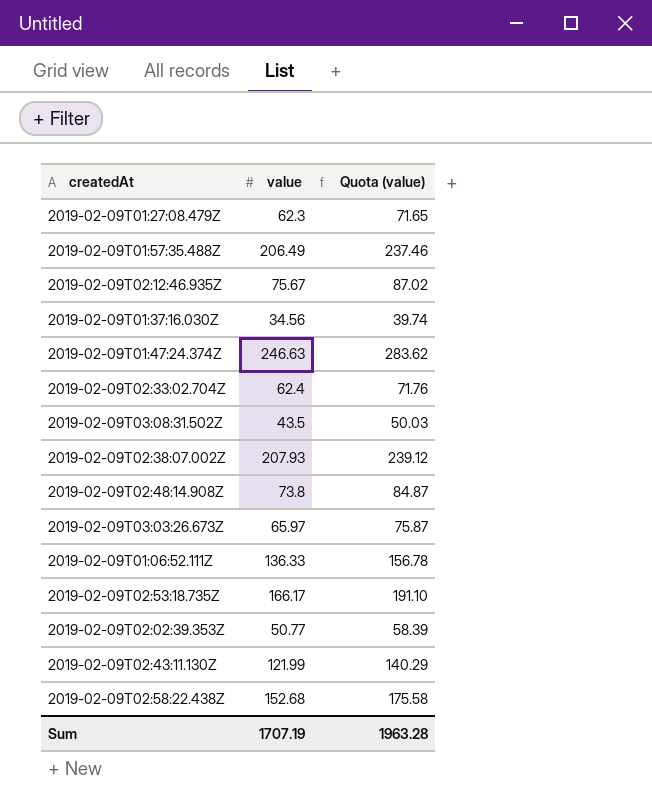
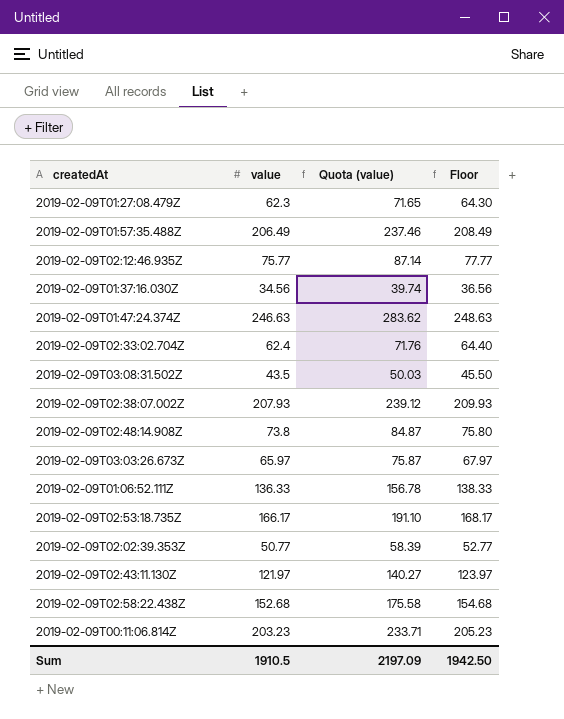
column Floor | formula: none -> [value] + 2
2019-02-09T02:12:46.935Z | value: 75.67 -> 75.77
2019-02-09T02:12:46.935Z | Quota (value): 87.02 -> 87.14
2019-02-09T02:43:11.130Z | value: 121.99 -> 121.97
2019-02-09T02:43:11.130Z | Quota (value): 140.29 -> 140.27
row 2019-02-09T00:11:06.814Z: none -> 203.23 | 233.71 | 205.23
Sum | value: 1707.19 -> 1910.5
Sum | Quota (value): 1963.28 -> 2197.09

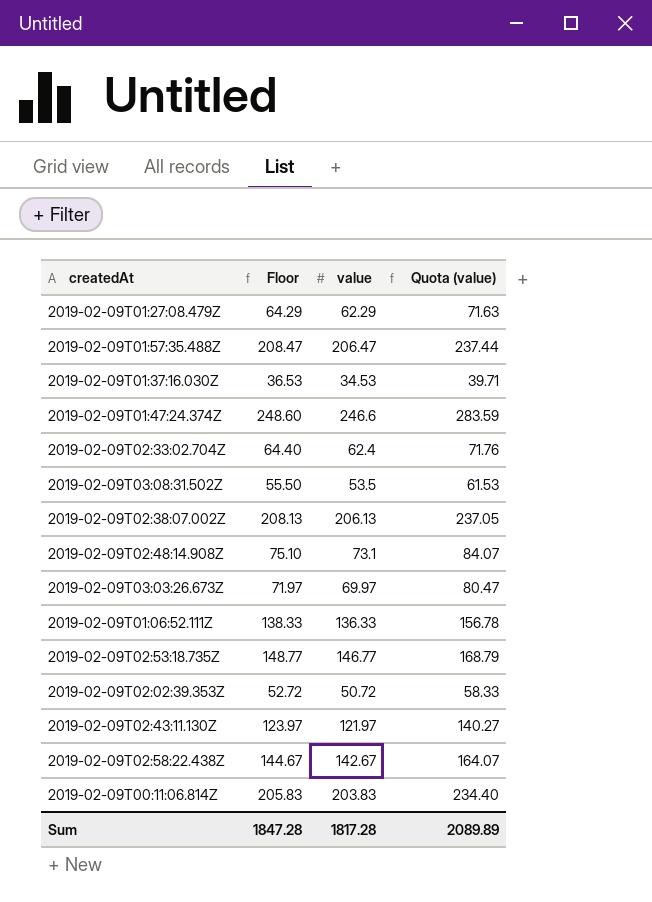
column Floor | position: 4 -> 2
row 2019-02-09T02:12:46.935Z: 75.77 | 87.14 | 77.77 -> none
2019-02-09T01:27:08.479Z | Floor: 64.30 -> 64.29
2019-02-09T01:27:08.479Z | value: 62.3 -> 62.29
2019-02-09T01:27:08.479Z | Quota (value): 71.65 -> 71.63
2019-02-09T01:57:35.488Z | Floor: 208.49 -> 208.47
2019-02-09T01:57:35.488Z | value: 206.49 -> 206.47
2019-02-09T01:57:35.488Z | Quota (value): 237.46 -> 237.44
2019-02-09T01:37:16.030Z | Floor: 36.56 -> 36.53
2019-02-09T01:37:16.030Z | value: 34.56 -> 34.53
2019-02-09T01:37:16.030Z | Quota (value): 39.74 -> 39.71
2019-02-09T01:47:24.374Z | Floor: 248.63 -> 248.60
2019-02-09T01:47:24.374Z | value: 246.63 -> 246.6
2019-02-09T01:47:24.374Z | Quota (value): 283.62 -> 283.59
2019-02-09T03:08:31.502Z | Floor: 45.50 -> 55.50
2019-02-09T03:08:31.502Z | value: 43.5 -> 53.5
2019-02-09T03:08:31.502Z | Quota (value): 50.03 -> 61.53
2019-02-09T02:38:07.002Z | Floor: 209.93 -> 208.13
2019-02-09T02:38:07.002Z | value: 207.93 -> 206.13
2019-02-09T02:38:07.002Z | Quota (value): 239.12 -> 237.05
2019-02-09T02:48:14.908Z | Floor: 75.80 -> 75.10
2019-02-09T02:48:14.908Z | value: 73.8 -> 73.1
2019-02-09T02:48:14.908Z | Quota (value): 84.87 -> 84.07
2019-02-09T03:03:26.673Z | Floor: 67.97 -> 71.97
2019-02-09T03:03:26.673Z | value: 65.97 -> 69.97
2019-02-09T03:03:26.673Z | Quota (value): 75.87 -> 80.47
2019-02-09T02:53:18.735Z | Floor: 168.17 -> 148.77
2019-02-09T02:53:18.735Z | value: 166.17 -> 146.77
2019-02-09T02:53:18.735Z | Quota (value): 191.10 -> 168.79
2019-02-09T02:02:39.353Z | Floor: 52.77 -> 52.72
2019-02-09T02:02:39.353Z | value: 50.77 -> 50.72
2019-02-09T02:02:39.353Z | Quota (value): 58.39 -> 58.33
2019-02-09T02:58:22.438Z | Floor: 154.68 -> 144.67
2019-02-09T02:58:22.438Z | value: 152.68 -> 142.67
2019-02-09T02:58:22.438Z | Quota (value): 175.58 -> 164.07
2019-02-09T00:11:06.814Z | Floor: 205.23 -> 205.83
2019-02-09T00:11:06.814Z | value: 203.23 -> 203.83
2019-02-09T00:11:06.814Z | Quota (value): 233.71 -> 234.40
Sum | Floor: 1942.50 -> 1847.28
Sum | value: 1910.5 -> 1817.28
Sum | Quota (value): 2197.09 -> 2089.89

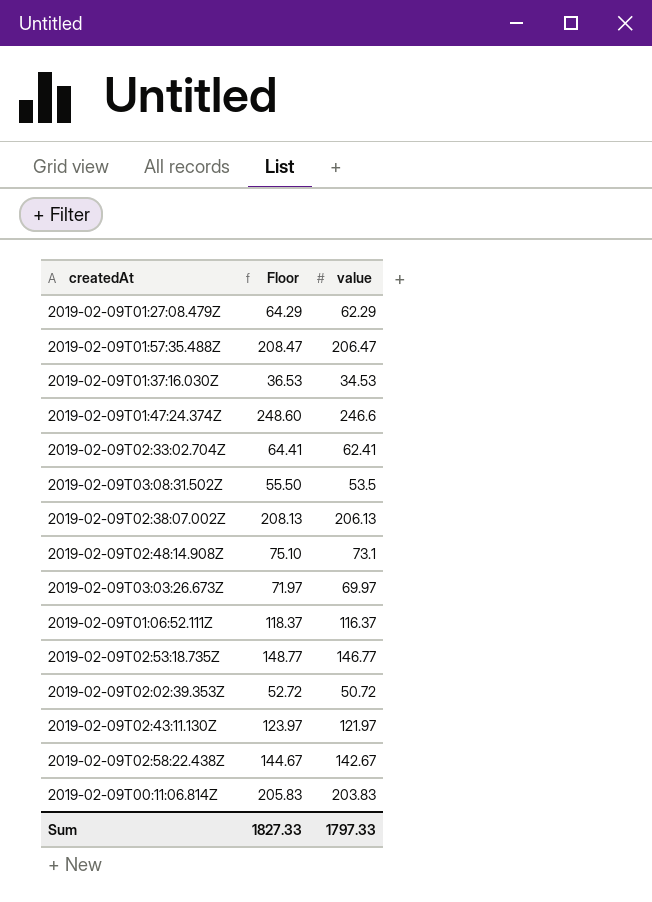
column Quota (value) | formula: [value] * 1.15 -> none
2019-02-09T02:33:02.704Z | Floor: 64.40 -> 64.41
2019-02-09T02:33:02.704Z | value: 62.4 -> 62.41
2019-02-09T01:06:52.111Z | Floor: 138.33 -> 118.37
2019-02-09T01:06:52.111Z | value: 136.33 -> 116.37
Sum | Floor: 1847.28 -> 1827.33
Sum | value: 1817.28 -> 1797.33

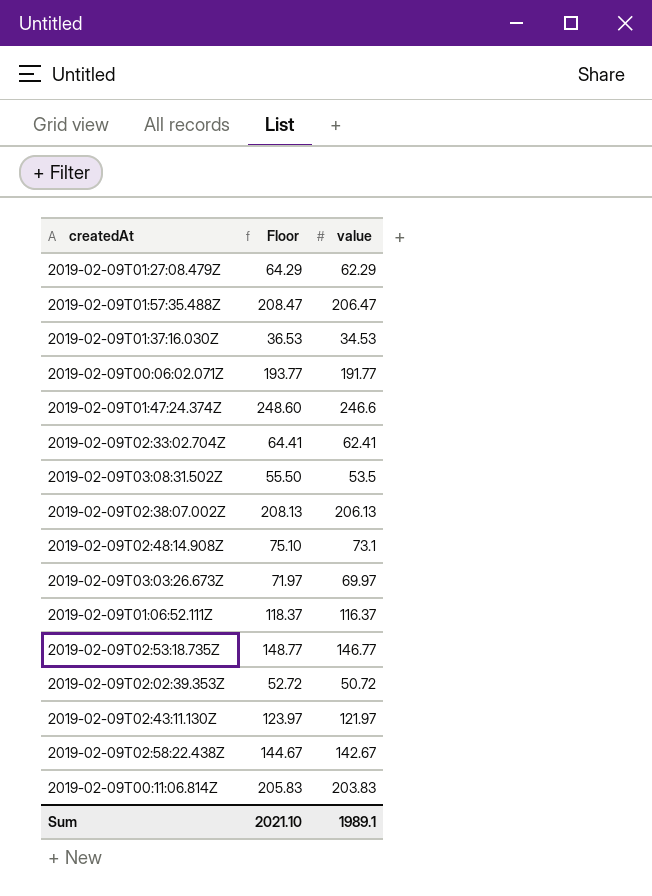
row 2019-02-09T00:06:02.071Z: none -> 193.77 | 191.77
Sum | Floor: 1827.33 -> 2021.10
Sum | value: 1797.33 -> 1989.1

